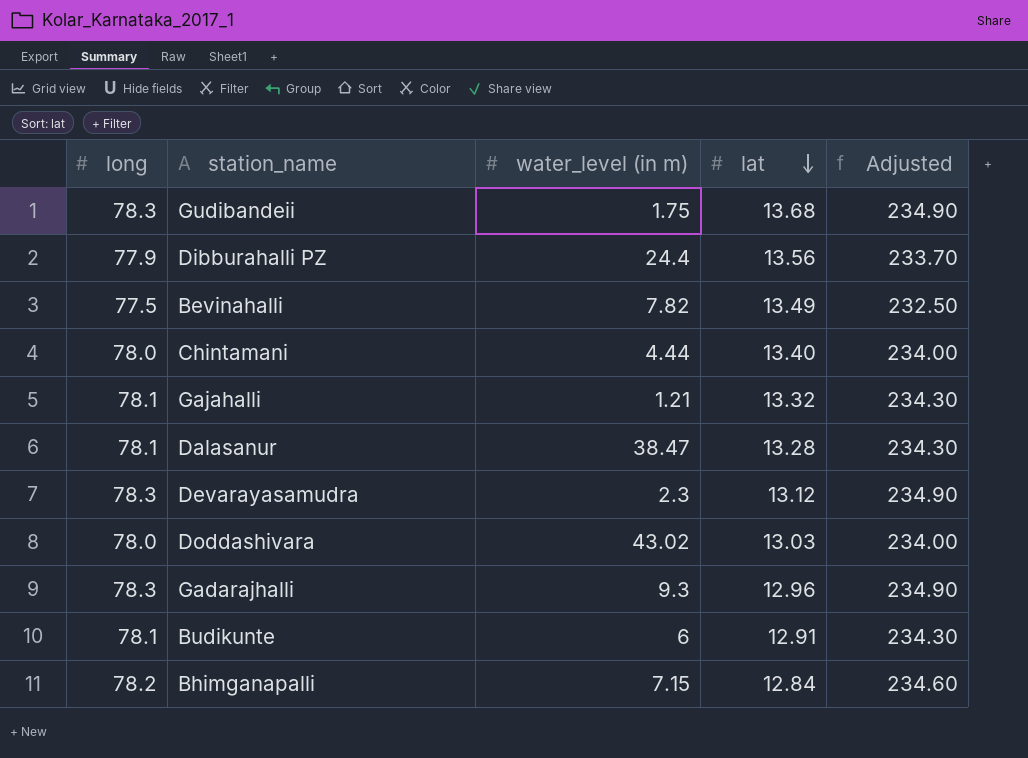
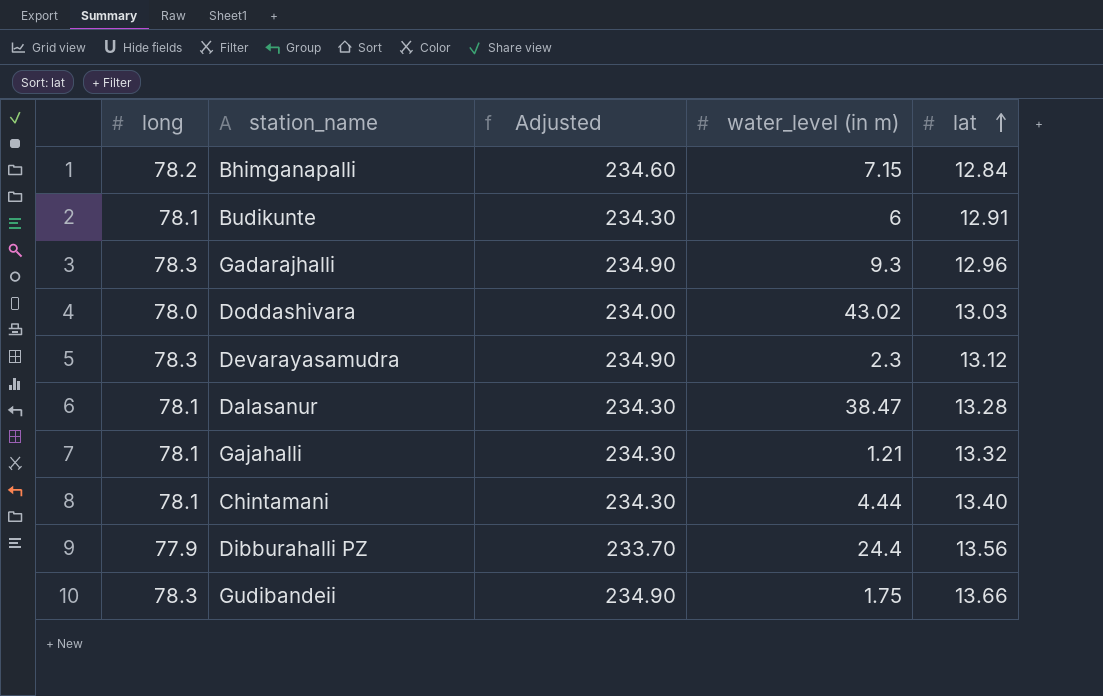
row order: lat descending -> lat ascending
column Adjusted | position: 5 -> 3
row Bevinahalli: 77.5 | 7.82 | 13.49 | 232.50 -> none
Chintamani | long: 78.0 -> 78.1
Chintamani | Adjusted: 234.00 -> 234.30
Gudibandeii | lat: 13.68 -> 13.66

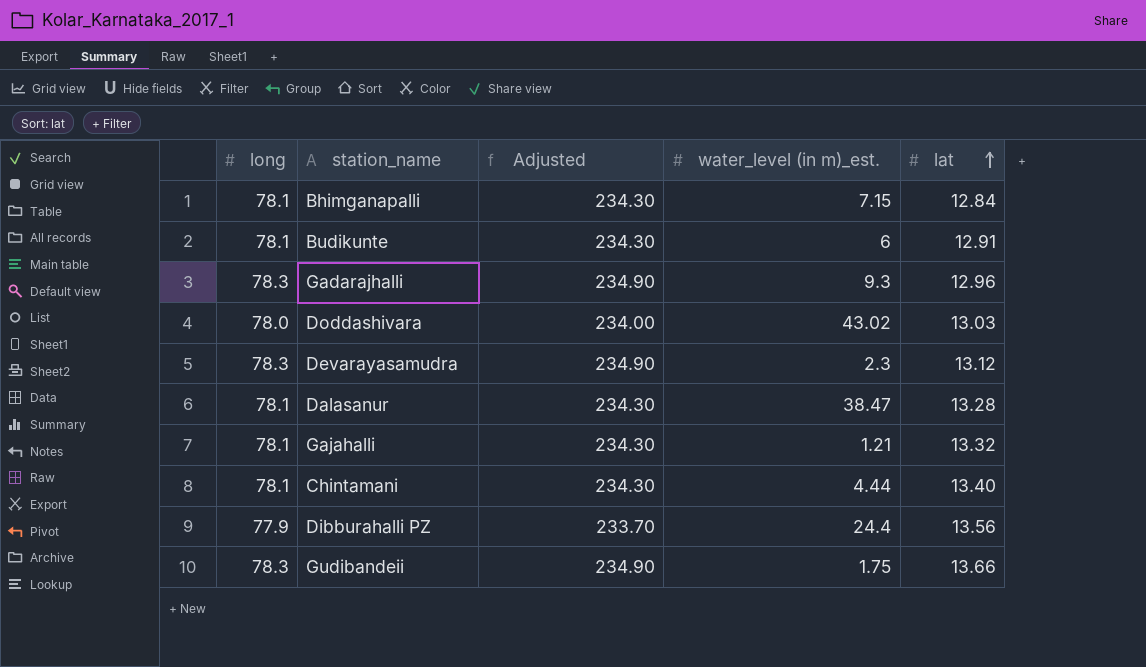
column name: water_level (in m) -> water_level (in m)_est.
Bhimganapalli | long: 78.2 -> 78.1
Bhimganapalli | Adjusted: 234.60 -> 234.30

